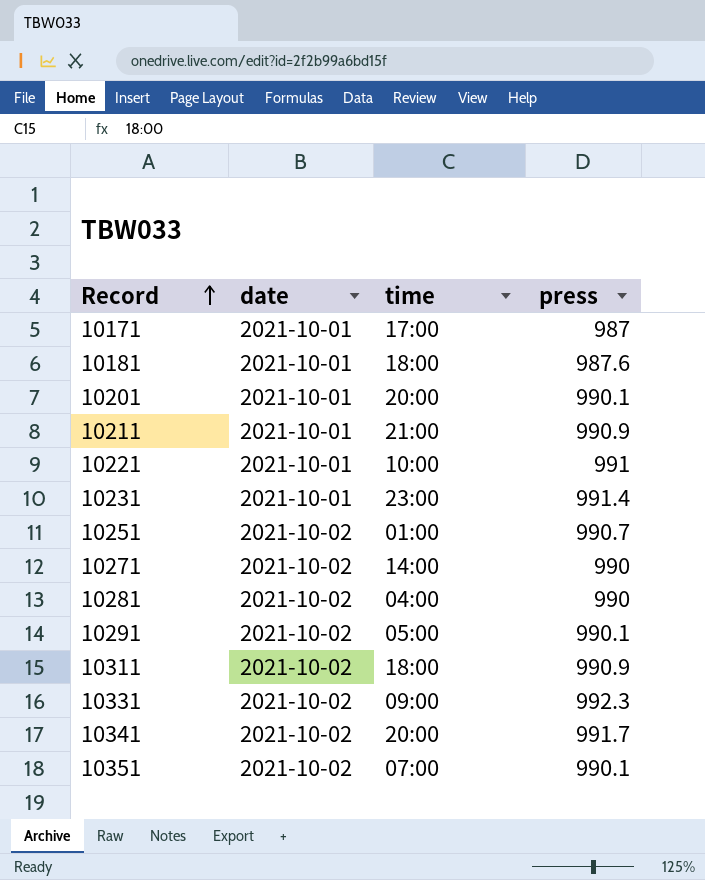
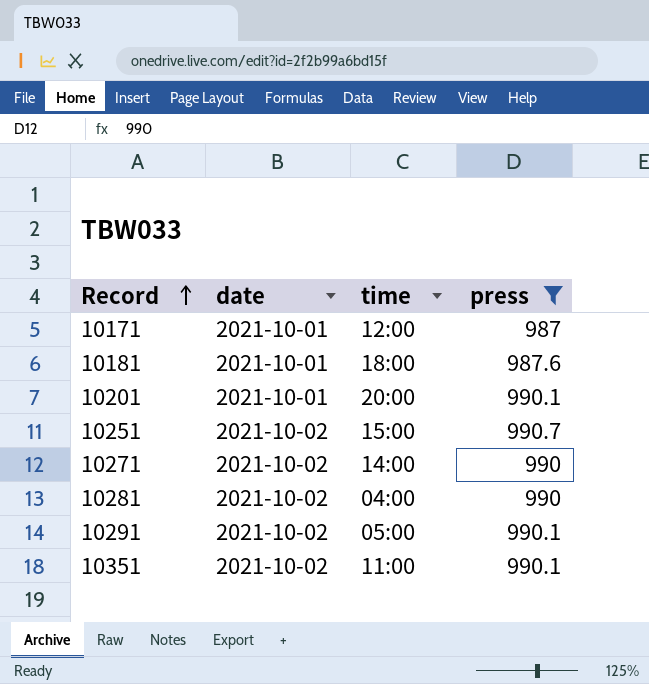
filter: none -> press <= 990.7
10171 | time: 17:00 -> 12:00
10251 | time: 01:00 -> 15:00
10351 | time: 07:00 -> 11:00

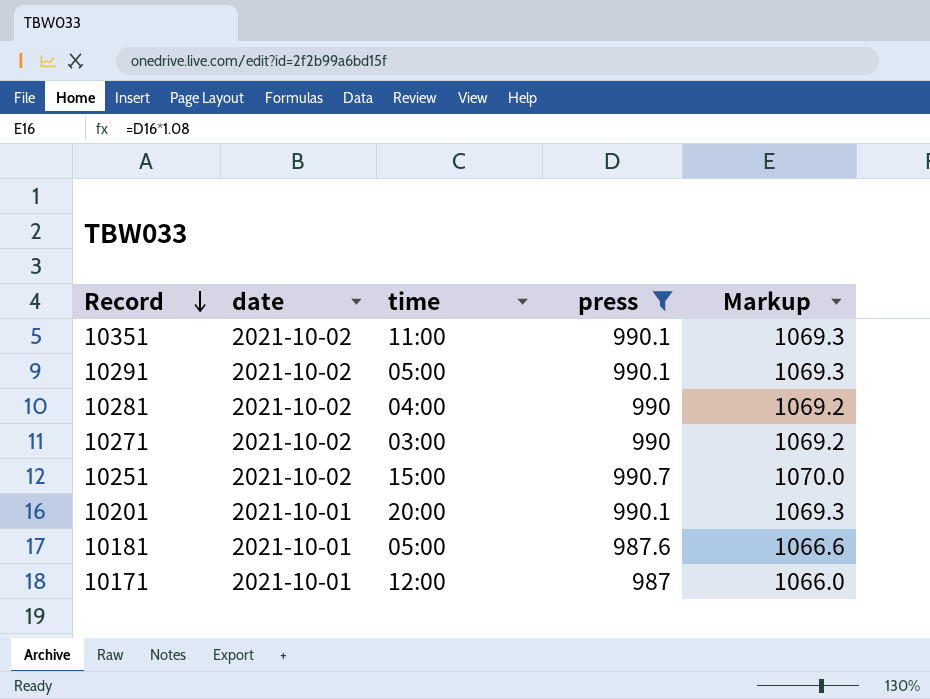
row order: Record ascending -> Record descending
column Markup | formula: none -> [press] * 1.08
10271 | time: 14:00 -> 03:00
10181 | time: 18:00 -> 05:00

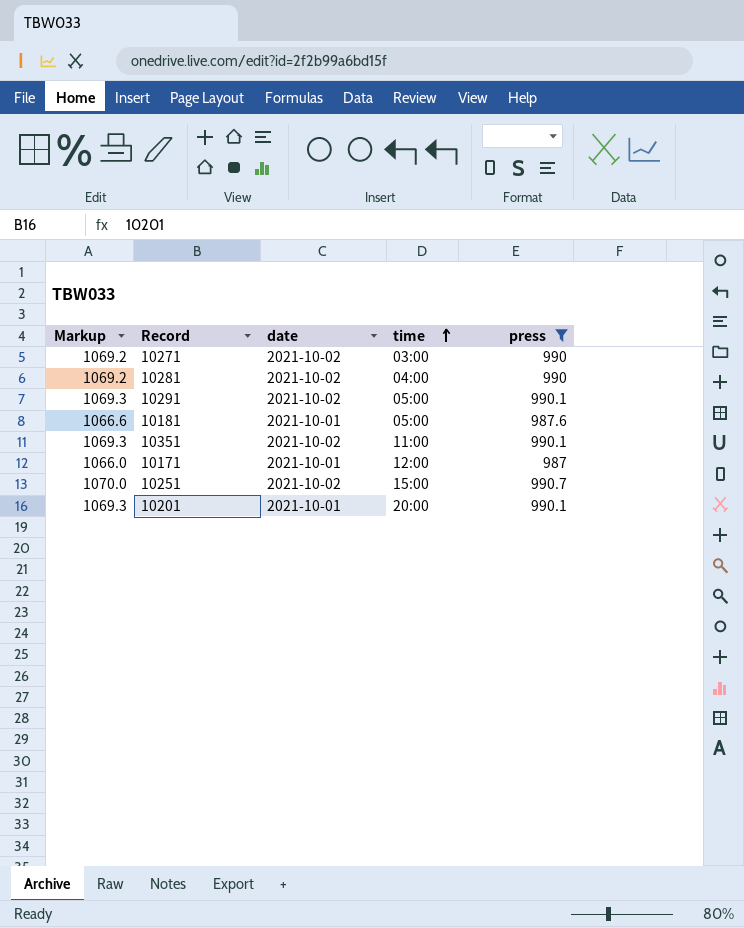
row order: Record descending -> time ascending
column Markup | position: 5 -> 1

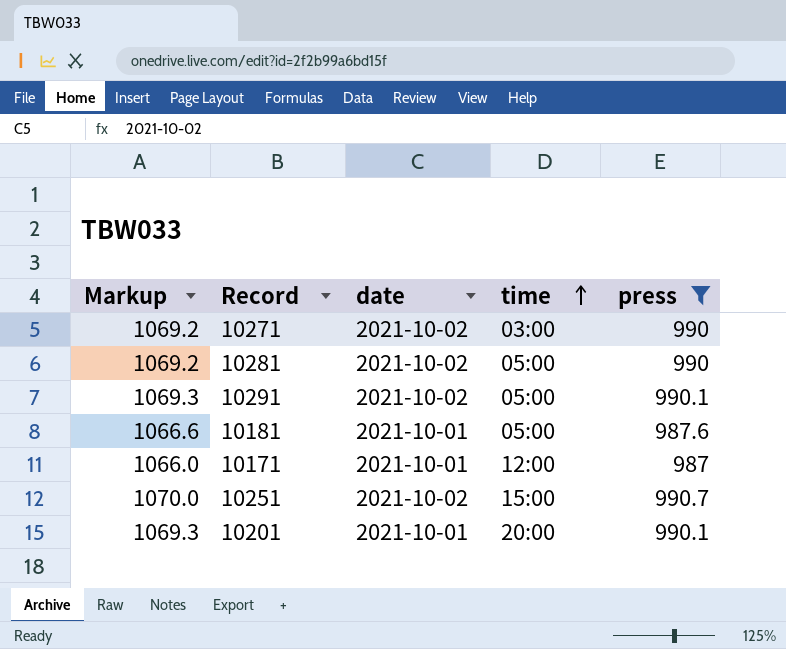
row 10351: 1069.3 | 2021-10-02 | 11:00 | 990.1 -> none
10281 | time: 04:00 -> 05:00

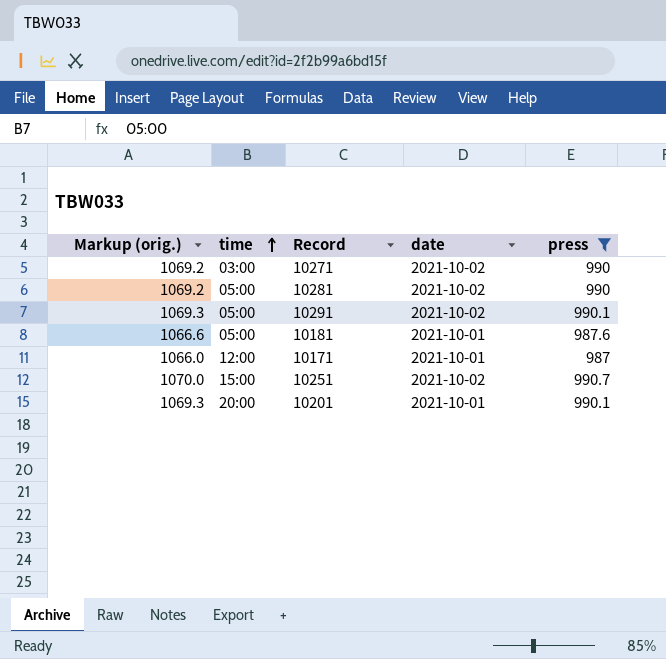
column name: Markup -> Markup (orig.)
column time | position: 4 -> 2

